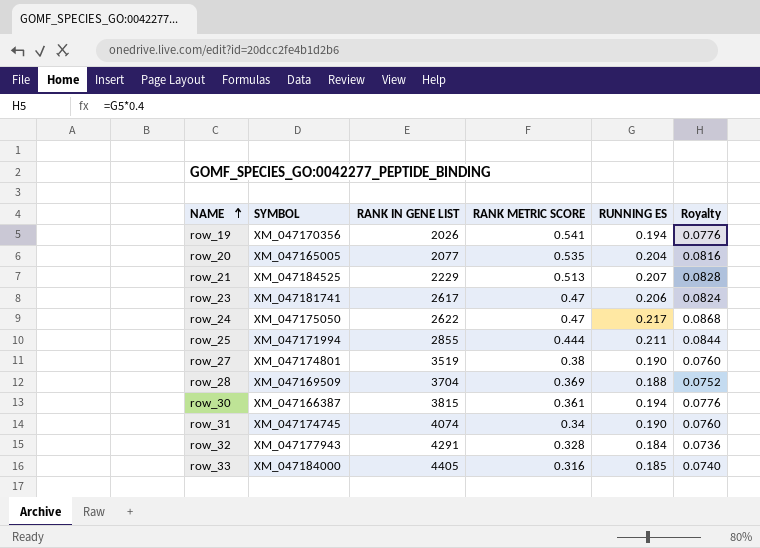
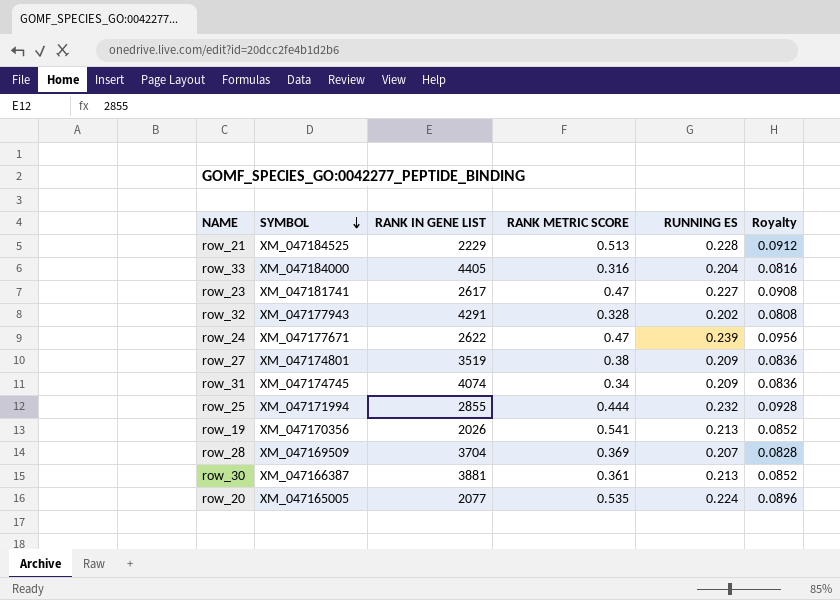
row order: NAME ascending -> SYMBOL descending
row_21 | RUNNING ES: 0.207 -> 0.228
row_21 | Royalty: 0.0828 -> 0.0912
row_33 | RUNNING ES: 0.185 -> 0.204
row_33 | Royalty: 0.0740 -> 0.0816
row_23 | RUNNING ES: 0.206 -> 0.227
row_23 | Royalty: 0.0824 -> 0.0908
row_32 | RUNNING ES: 0.184 -> 0.202
row_32 | Royalty: 0.0736 -> 0.0808
row_24 | SYMBOL: XM_047175050 -> XM_047177671
row_24 | RUNNING ES: 0.217 -> 0.239
row_24 | Royalty: 0.0868 -> 0.0956
row_27 | RUNNING ES: 0.190 -> 0.209
row_27 | Royalty: 0.0760 -> 0.0836
row_31 | RUNNING ES: 0.190 -> 0.209
row_31 | Royalty: 0.0760 -> 0.0836
row_25 | RUNNING ES: 0.211 -> 0.232
row_25 | Royalty: 0.0844 -> 0.0928
row_19 | RUNNING ES: 0.194 -> 0.213
row_19 | Royalty: 0.0776 -> 0.0852
row_28 | RUNNING ES: 0.188 -> 0.207
row_28 | Royalty: 0.0752 -> 0.0828
row_30 | RANK IN GENE LIST: 3815 -> 3881
row_30 | RUNNING ES: 0.194 -> 0.213
row_30 | Royalty: 0.0776 -> 0.0852
row_20 | RUNNING ES: 0.204 -> 0.224
row_20 | Royalty: 0.0816 -> 0.0896

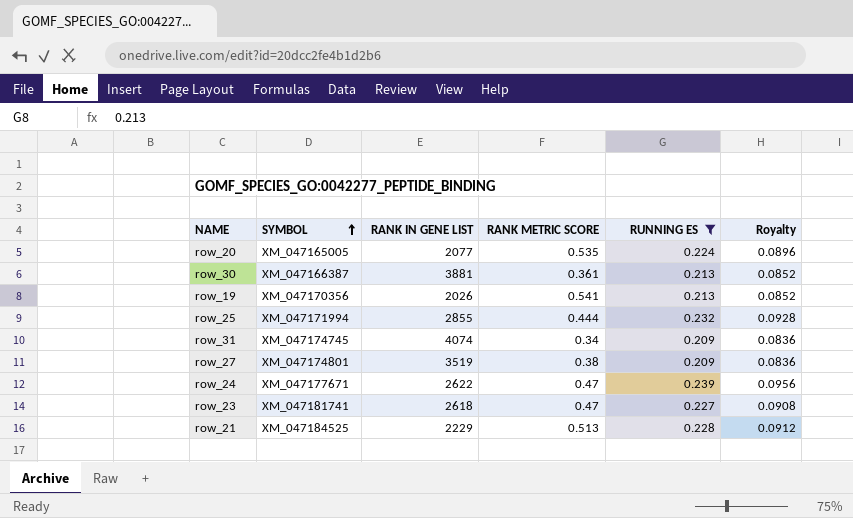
filter: none -> RUNNING ES >= 0.209
row order: SYMBOL descending -> SYMBOL ascending
row_23 | RANK IN GENE LIST: 2617 -> 2618

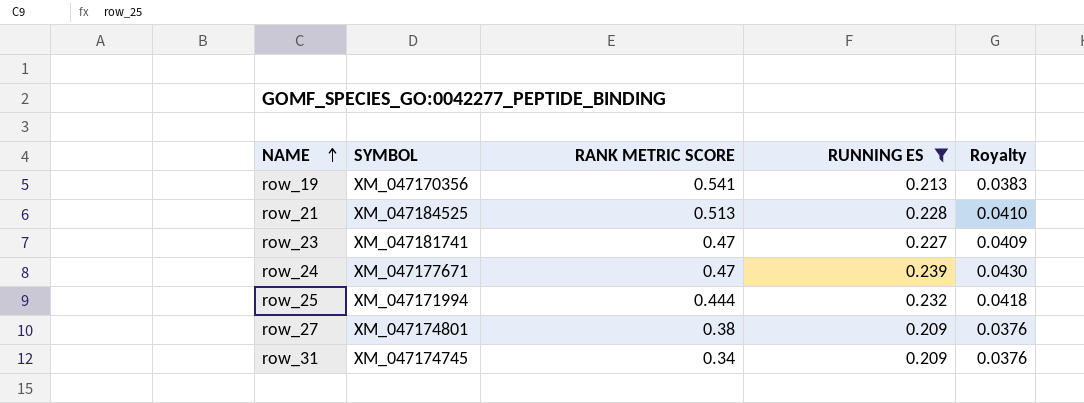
row order: SYMBOL ascending -> NAME ascending
column RANK IN GENE LIST | position: 3 -> none
column Royalty | formula: [RUNNING ES] * 0.4 -> [RUNNING ES] * 0.18
row row_20: XM_047165005 | 2077 | 0.535 | 0.224 | 0.0896 -> none
row row_30: XM_047166387 | 3881 | 0.361 | 0.213 | 0.0852 -> none

